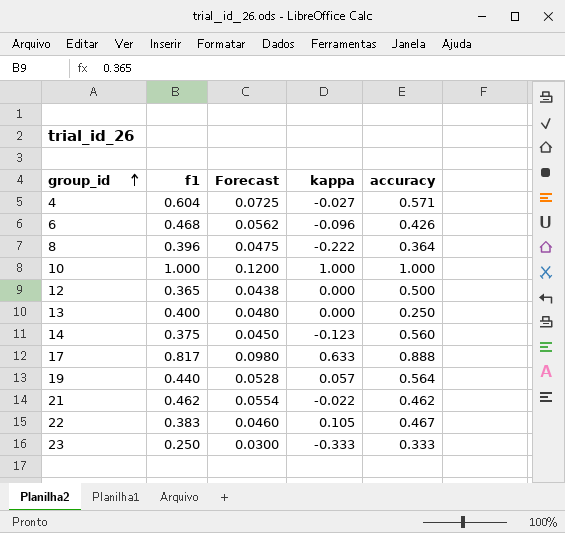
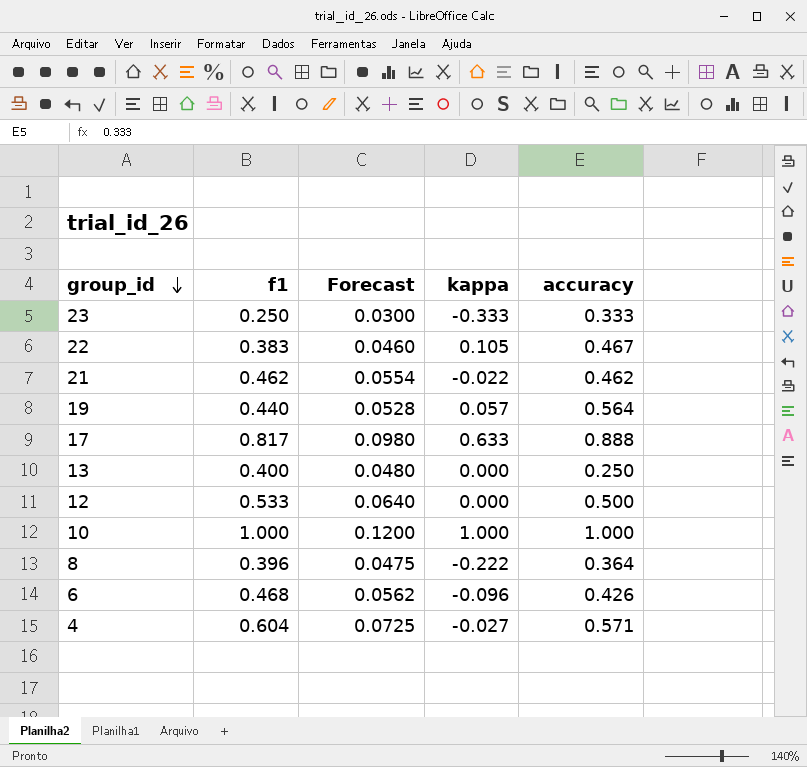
row order: group_id ascending -> group_id descending
row 14: 0.375 | 0.0450 | -0.123 | 0.560 -> none
12 | f1: 0.365 -> 0.533
12 | Forecast: 0.0438 -> 0.0640

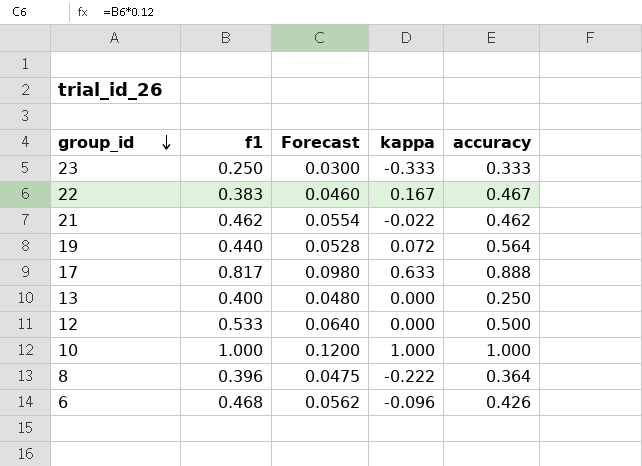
row 4: 0.604 | 0.0725 | -0.027 | 0.571 -> none
22 | kappa: 0.105 -> 0.167
19 | kappa: 0.057 -> 0.072

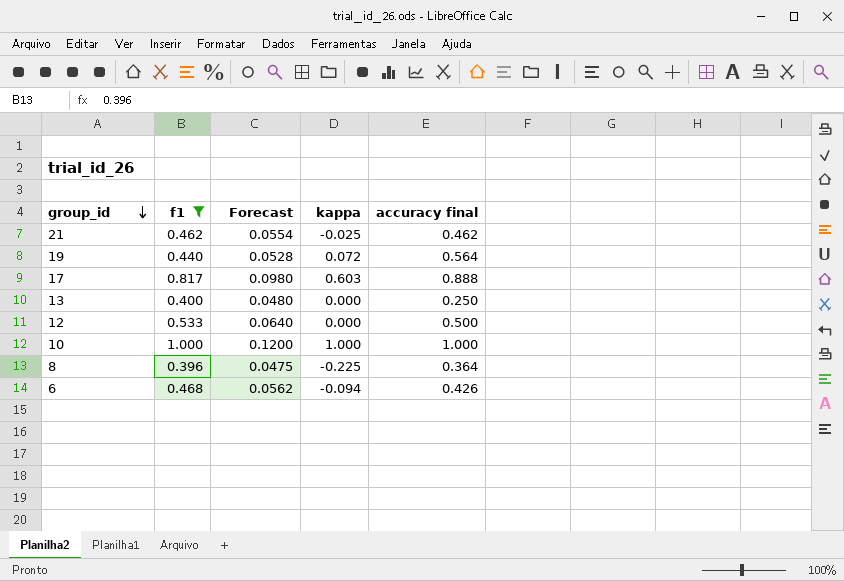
filter: none -> f1 >= 0.396
column name: accuracy -> accuracy final
21 | kappa: -0.022 -> -0.025
17 | kappa: 0.633 -> 0.603
8 | kappa: -0.222 -> -0.225
6 | kappa: -0.096 -> -0.094

